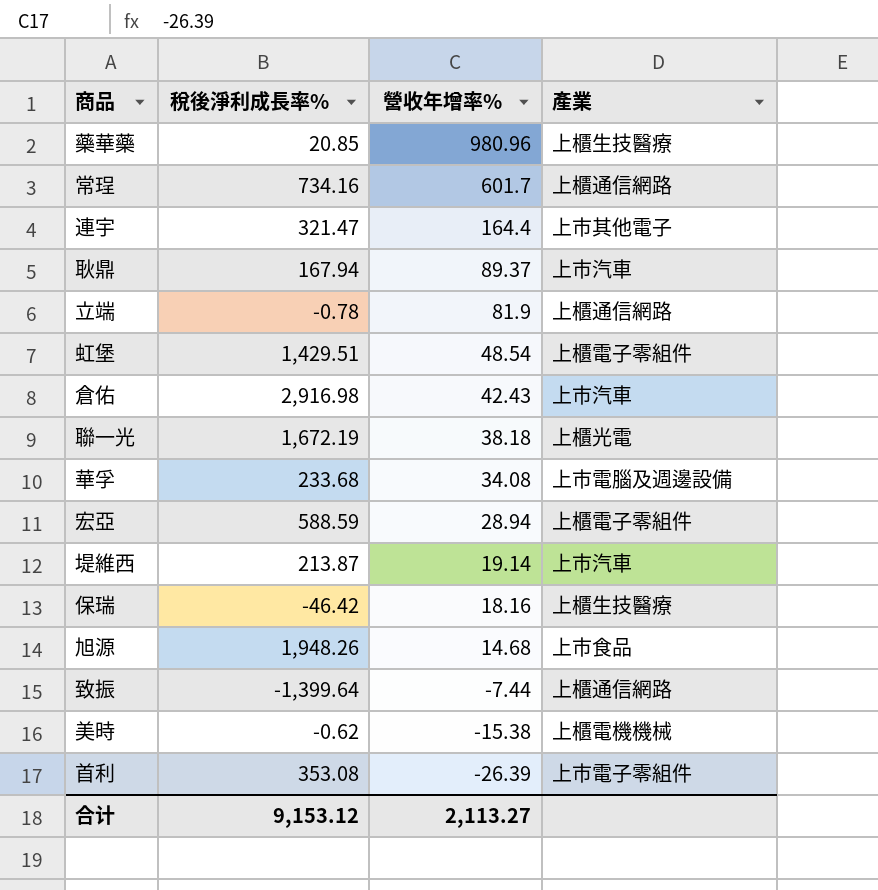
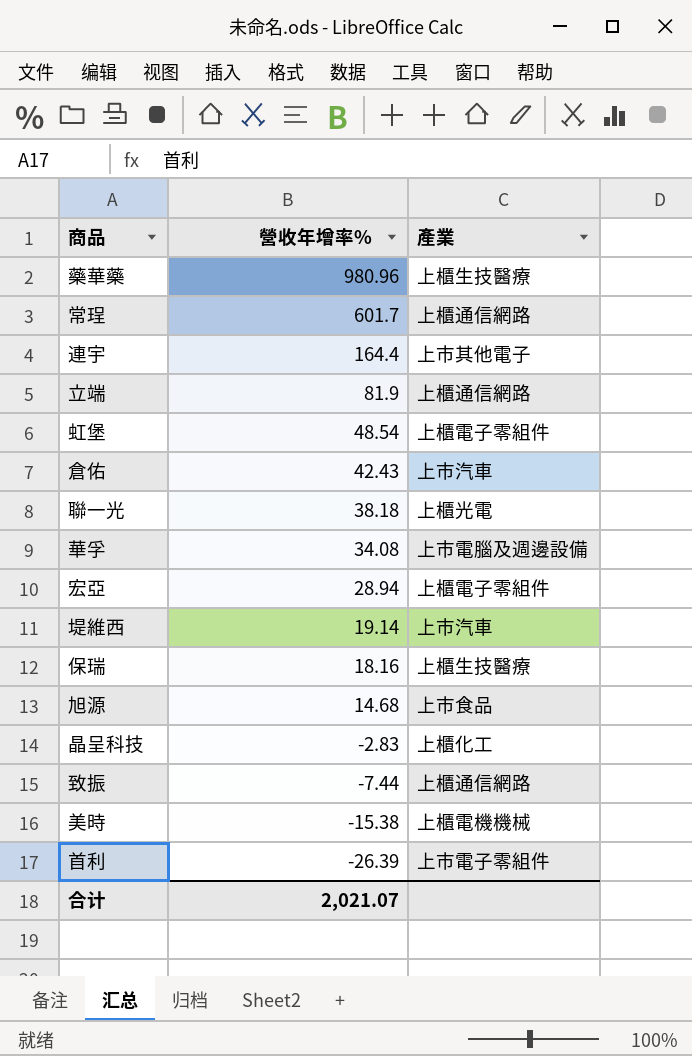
column 稅後淨利成長率% | position: 2 -> none
row 耿鼎: 167.94 | 89.37 | 上市汽車 -> none
row 晶呈科技: none -> -2.83 | 上櫃化工
合计 | 營收年增率%: 2,113.27 -> 2,021.07

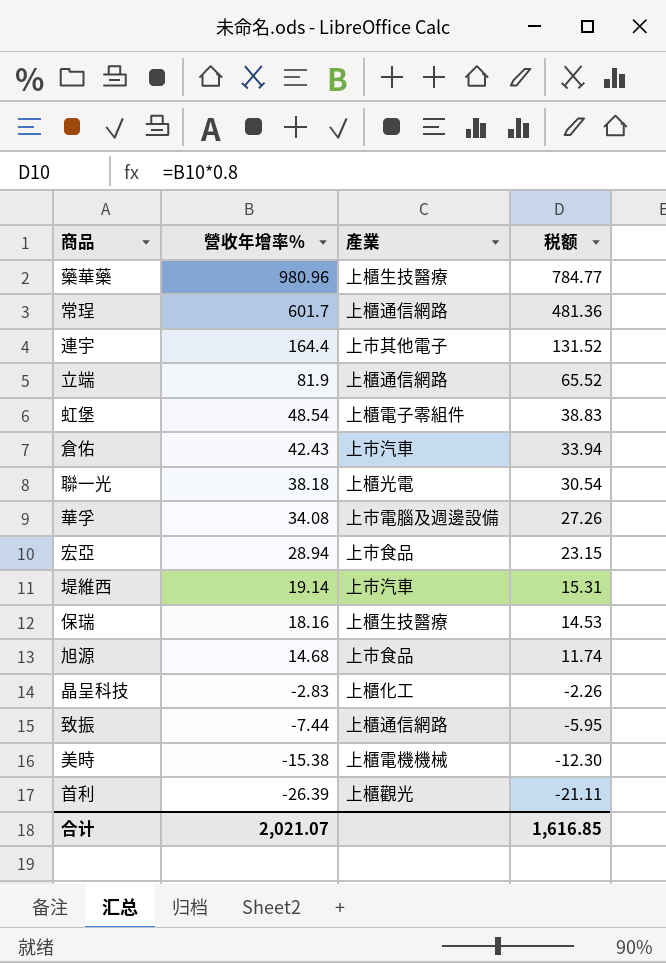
column 税额 | formula: none -> [營收年增率%] * 0.8
宏亞 | 產業: 上櫃電子零組件 -> 上市食品
首利 | 產業: 上市電子零組件 -> 上櫃觀光

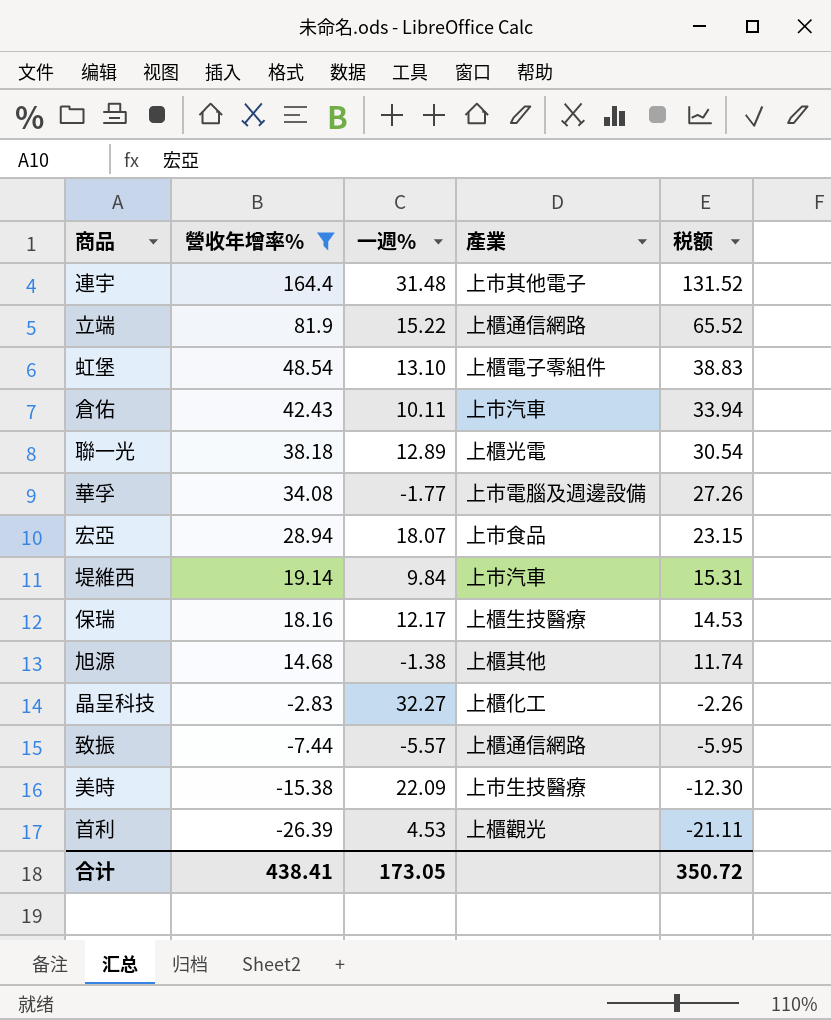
filter: none -> 營收年增率% <= 164.4
column 一週% | position: none -> 3
旭源 | 產業: 上市食品 -> 上櫃其他
美時 | 產業: 上櫃電機機械 -> 上市生技醫療
合计 | 營收年增率%: 2,021.07 -> 438.41
合计 | 税额: 1,616.85 -> 350.72

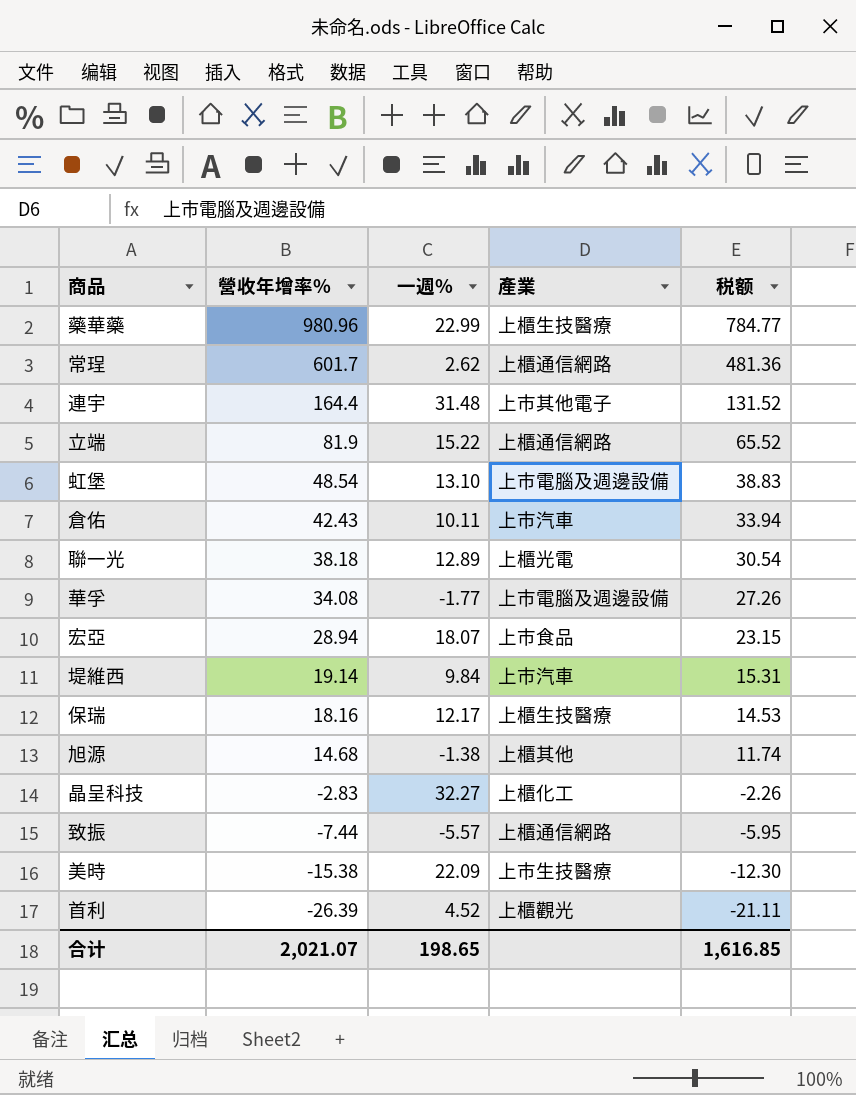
filter: 營收年增率% <= 164.4 -> none
虹堡 | 產業: 上櫃電子零組件 -> 上市電腦及週邊設備
首利 | 一週%: 4.53 -> 4.52
合计 | 營收年增率%: 438.41 -> 2,021.07
合计 | 一週%: 173.05 -> 198.65
合计 | 税额: 350.72 -> 1,616.85

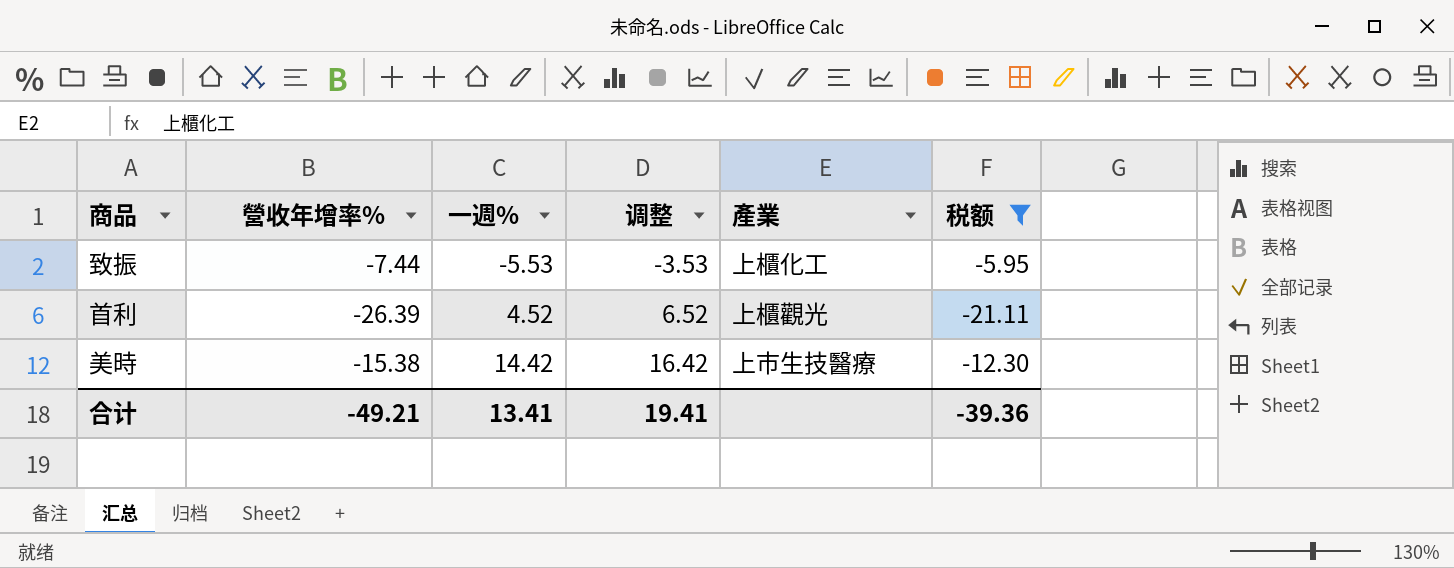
filter: none -> 税额 <= -5.95
row order: 營收年增率% descending -> 一週% ascending
column 调整 | formula: none -> [一週%] + 2
致振 | 一週%: -5.57 -> -5.53
致振 | 產業: 上櫃通信網路 -> 上櫃化工
美時 | 一週%: 22.09 -> 14.42
合计 | 營收年增率%: 2,021.07 -> -49.21
合计 | 一週%: 198.65 -> 13.41
合计 | 税额: 1,616.85 -> -39.36

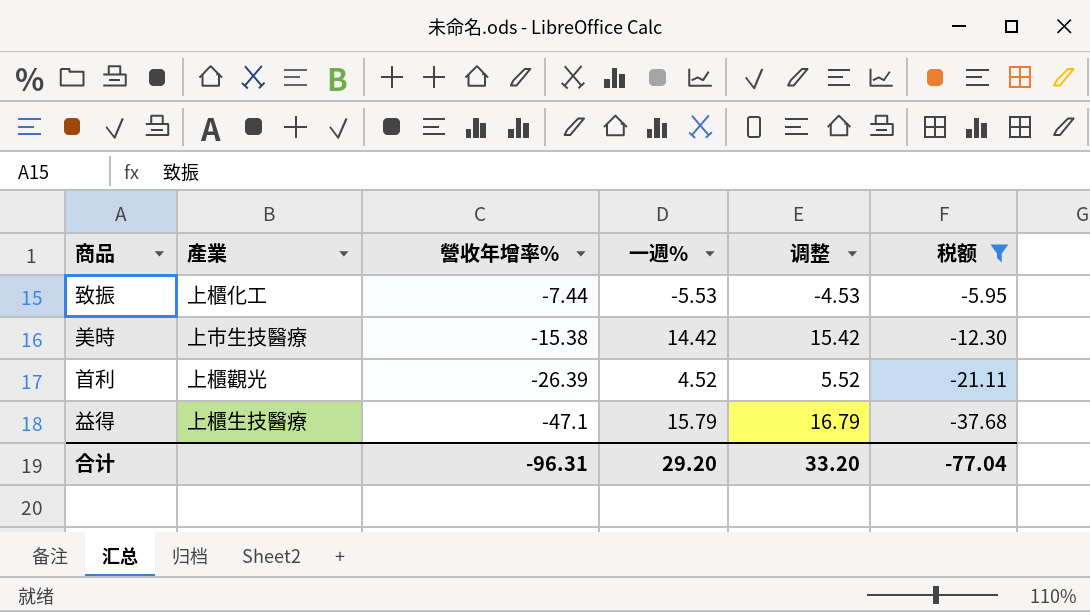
row order: 一週% ascending -> 營收年增率% descending
column 產業 | position: 5 -> 2
column 调整 | formula: [一週%] + 2 -> [一週%] + 1
row 益得: none -> 上櫃生技醫療 | -47.1 | 15.79 | 16.79 | -37.68
合计 | 營收年增率%: -49.21 -> -96.31
合计 | 一週%: 13.41 -> 29.20
合计 | 调整: 19.41 -> 33.20
合计 | 税额: -39.36 -> -77.04

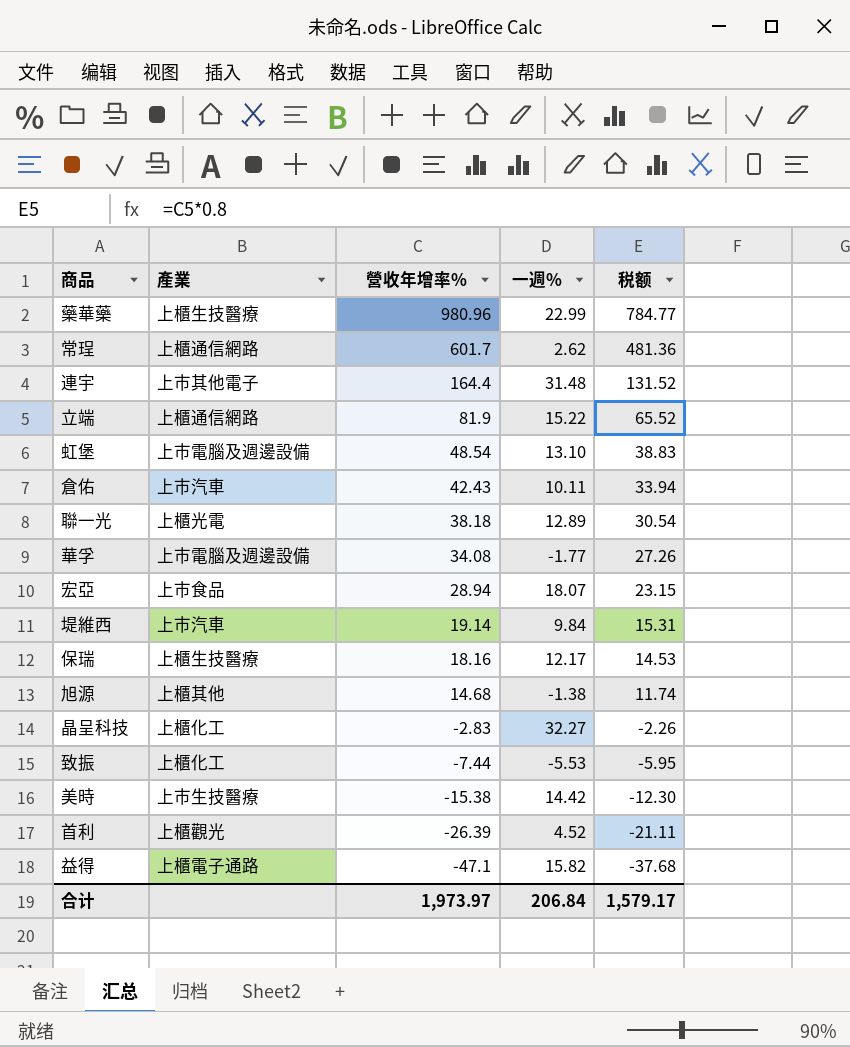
filter: 税额 <= -5.95 -> none
column 调整 | formula: [一週%] + 1 -> none
益得 | 產業: 上櫃生技醫療 -> 上櫃電子通路
益得 | 一週%: 15.79 -> 15.82
合计 | 營收年增率%: -96.31 -> 1,973.97
合计 | 一週%: 29.20 -> 206.84
合计 | 税额: -77.04 -> 1,579.17

